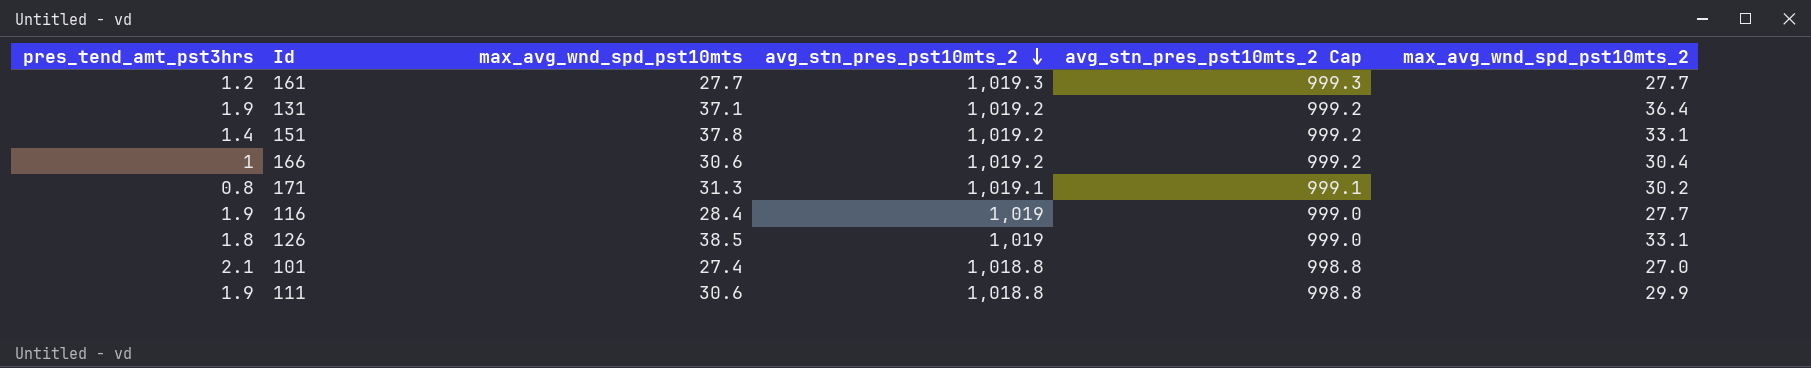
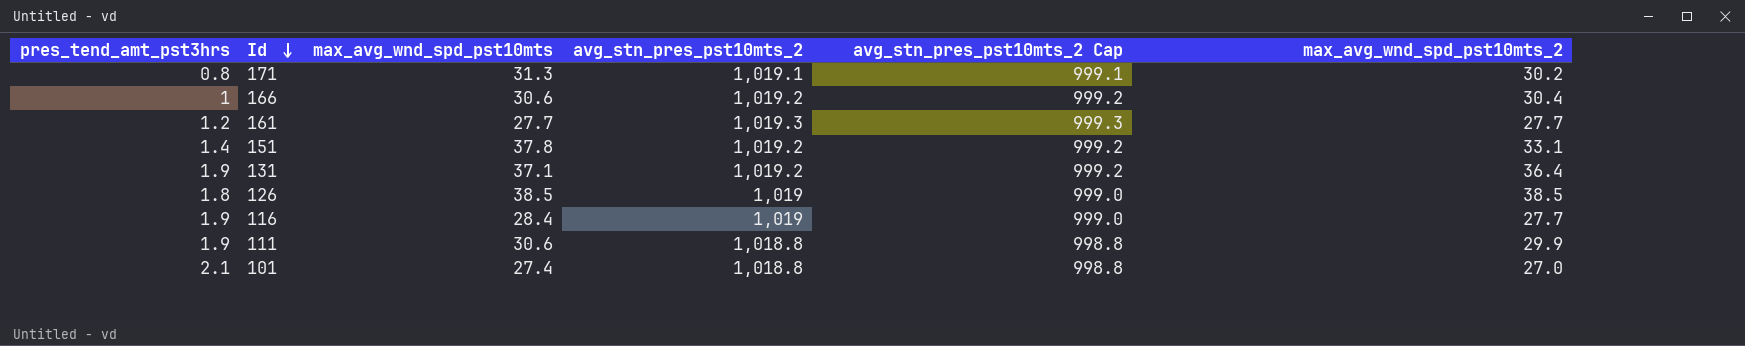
row order: avg_stn_pres_pst10mts_2 descending -> Id descending
126 | max_avg_wnd_spd_pst10mts_2: 33.1 -> 38.5

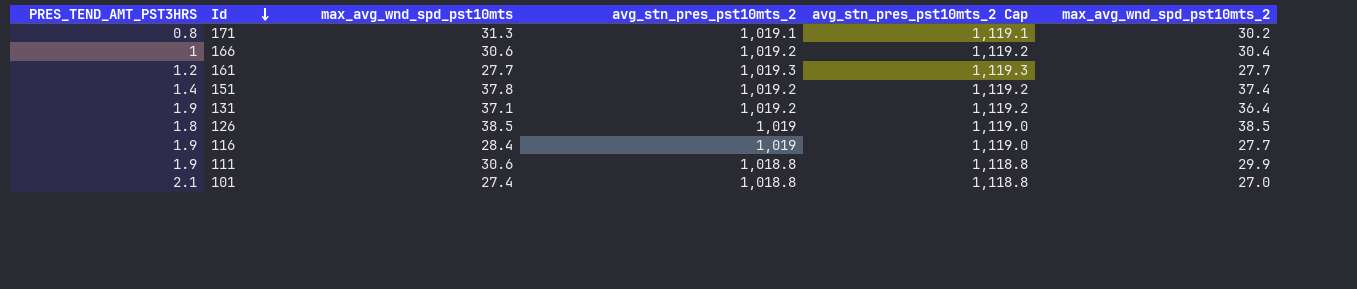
column name: pres_tend_amt_pst3hrs -> PRES_TEND_AMT_PST3HRS
column avg_stn_pres_pst10mts_2 Cap | formula: [avg_stn_pres_pst10mts_2] - 20 -> [avg_stn_pres_pst10mts_2] + 100
151 | max_avg_wnd_spd_pst10mts_2: 33.1 -> 37.4

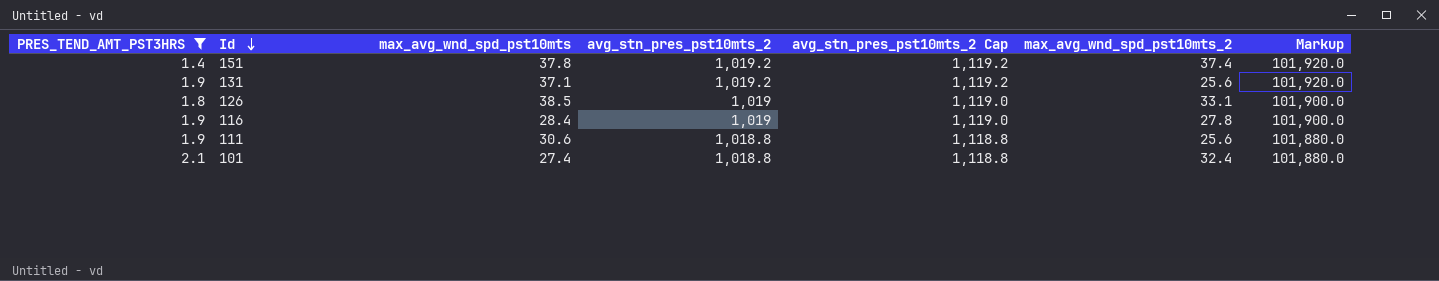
filter: none -> PRES_TEND_AMT_PST3HRS >= 1.4
column Markup | formula: none -> [avg_stn_pres_pst10mts_2] * 100
131 | max_avg_wnd_spd_pst10mts_2: 36.4 -> 25.6
126 | max_avg_wnd_spd_pst10mts_2: 38.5 -> 33.1
116 | max_avg_wnd_spd_pst10mts_2: 27.7 -> 27.8
111 | max_avg_wnd_spd_pst10mts_2: 29.9 -> 25.6
101 | max_avg_wnd_spd_pst10mts_2: 27.0 -> 32.4

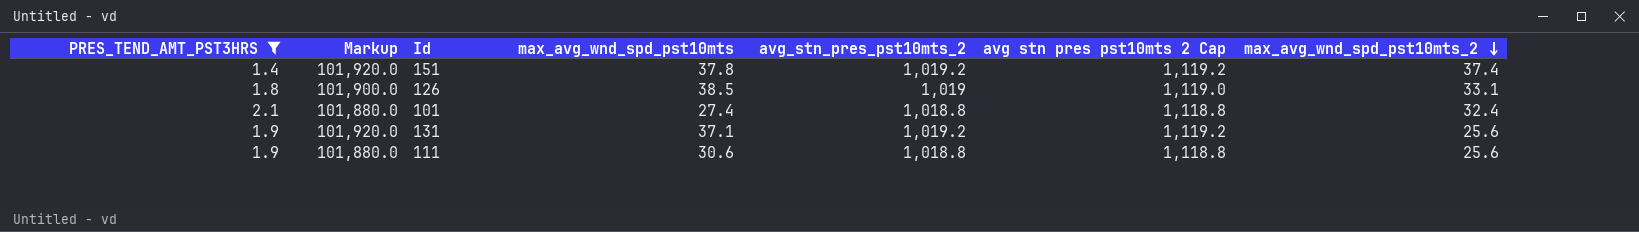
row order: Id descending -> max_avg_wnd_spd_pst10mts_2 descending
column Markup | position: 7 -> 2
column name: avg_stn_pres_pst10mts_2 Cap -> avg stn pres pst10mts 2 Cap
row 116: 1.9 | 28.4 | 1,019 | 1,119.0 | 27.8 | 101,900.0 -> none

